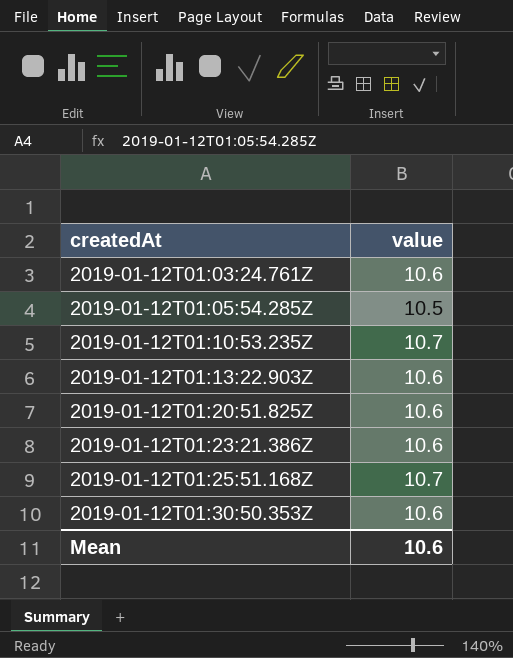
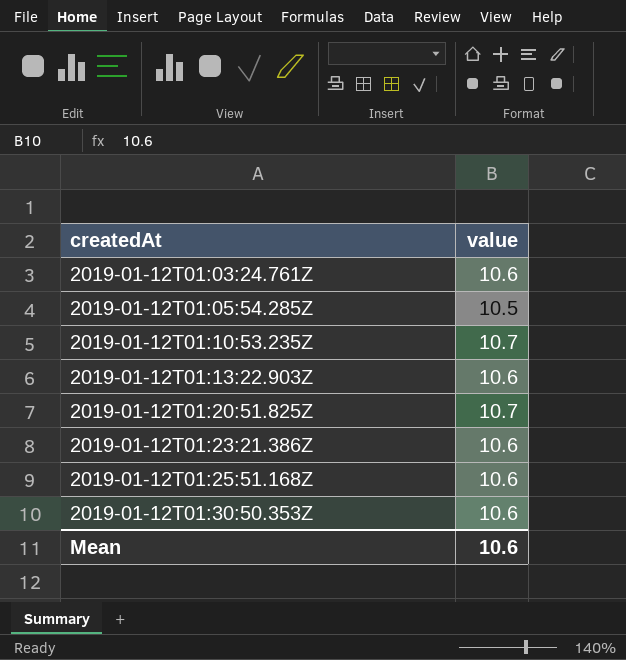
2019-01-12T01:20:51.825Z | value: 10.6 -> 10.7
2019-01-12T01:25:51.168Z | value: 10.7 -> 10.6

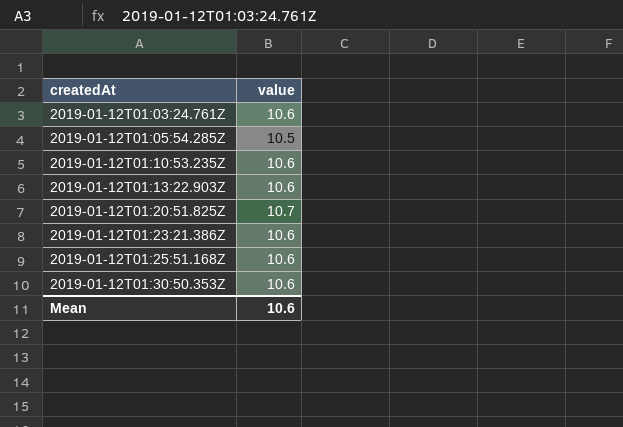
2019-01-12T01:10:53.235Z | value: 10.7 -> 10.6

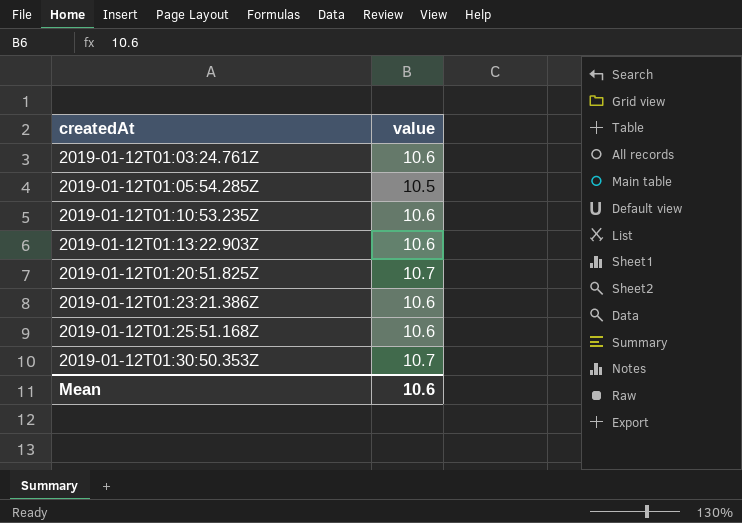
2019-01-12T01:30:50.353Z | value: 10.6 -> 10.7

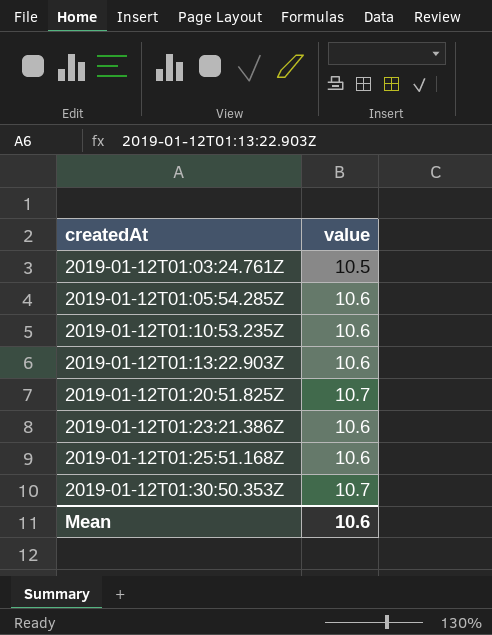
2019-01-12T01:03:24.761Z | value: 10.6 -> 10.5
2019-01-12T01:05:54.285Z | value: 10.5 -> 10.6

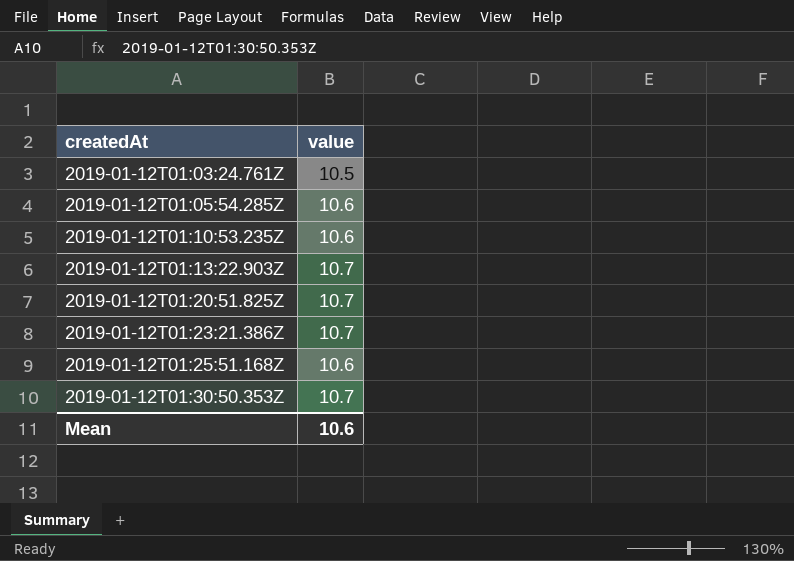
2019-01-12T01:13:22.903Z | value: 10.6 -> 10.7
2019-01-12T01:23:21.386Z | value: 10.6 -> 10.7

